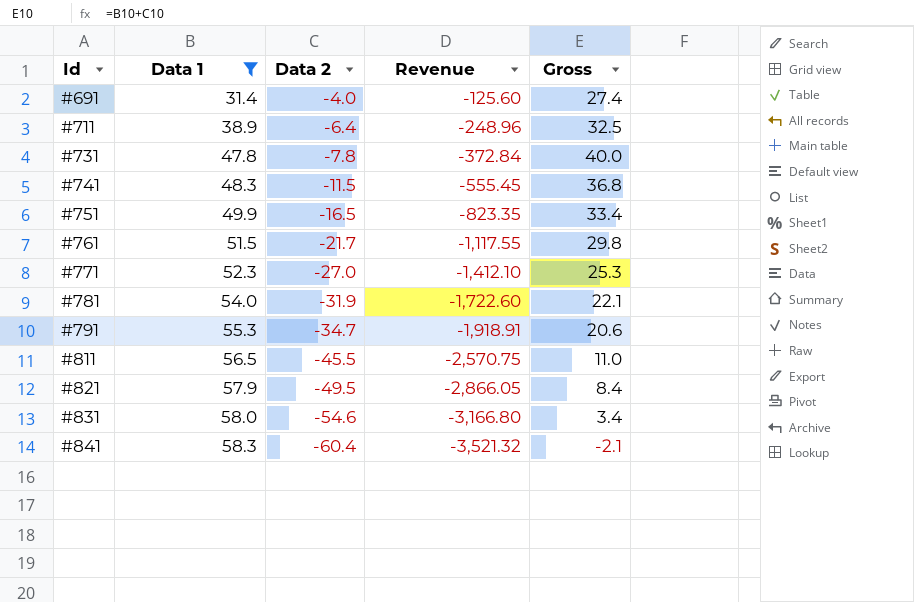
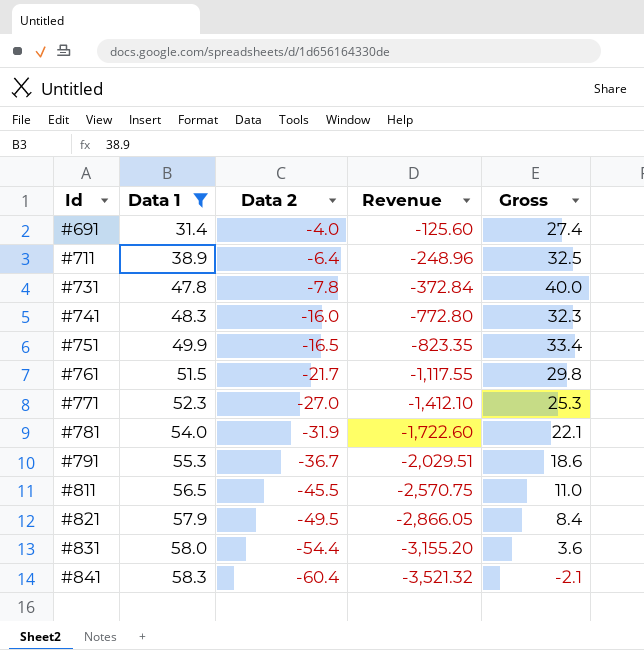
#741 | Data 2: -11.5 -> -16.0
#741 | Revenue: -555.45 -> -772.80
#741 | Gross: 36.8 -> 32.3
#791 | Data 2: -34.7 -> -36.7
#791 | Revenue: -1,918.91 -> -2,029.51
#791 | Gross: 20.6 -> 18.6
#831 | Data 2: -54.6 -> -54.4
#831 | Revenue: -3,166.80 -> -3,155.20
#831 | Gross: 3.4 -> 3.6

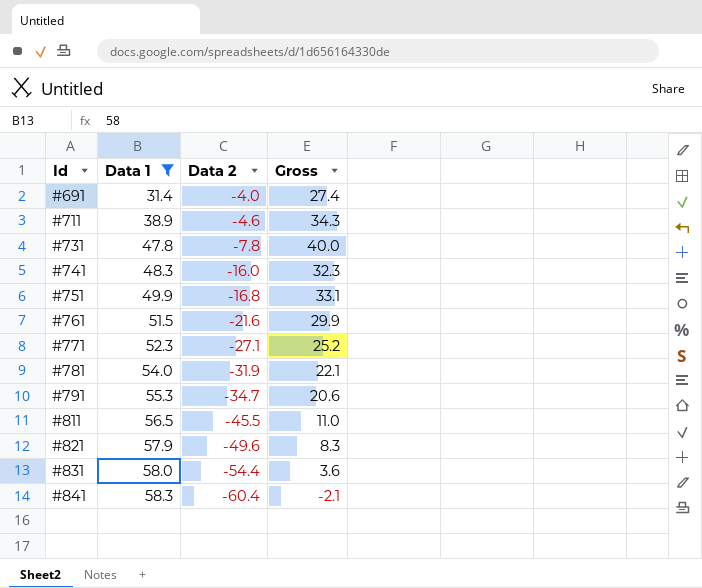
column Revenue | formula: [Data 1] * [Data 2] -> none
#711 | Data 2: -6.4 -> -4.6
#711 | Gross: 32.5 -> 34.3
#751 | Data 2: -16.5 -> -16.8
#751 | Gross: 33.4 -> 33.1
#761 | Data 2: -21.7 -> -21.6
#761 | Gross: 29.8 -> 29.9
#771 | Data 2: -27.0 -> -27.1
#771 | Gross: 25.3 -> 25.2
#791 | Data 2: -36.7 -> -34.7
#791 | Gross: 18.6 -> 20.6
#821 | Data 2: -49.5 -> -49.6
#821 | Gross: 8.4 -> 8.3

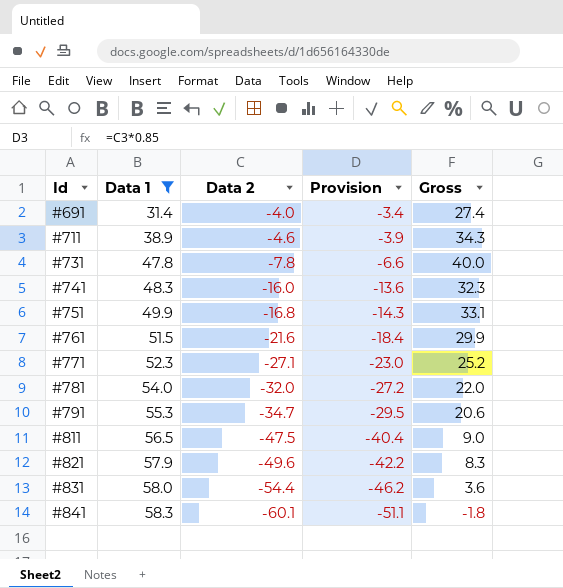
column Provision | formula: none -> [Data 2] * 0.85
#781 | Data 2: -31.9 -> -32.0
#781 | Gross: 22.1 -> 22.0
#811 | Data 2: -45.5 -> -47.5
#811 | Gross: 11.0 -> 9.0
#841 | Data 2: -60.4 -> -60.1
#841 | Gross: -2.1 -> -1.8

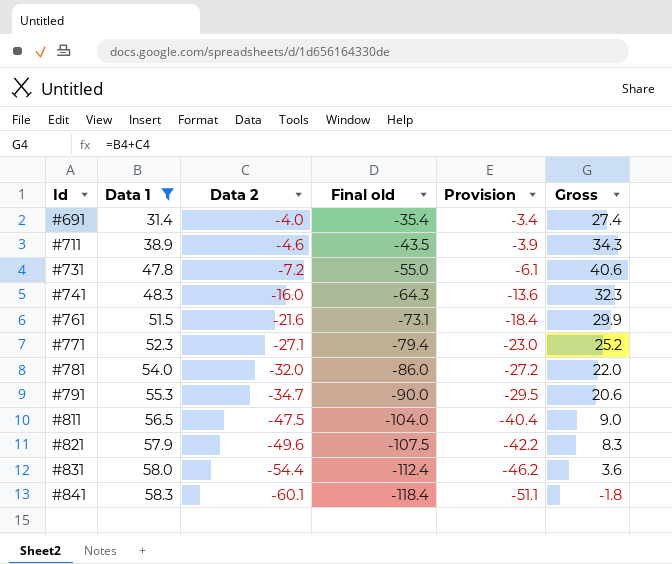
column Final old | formula: none -> [Data 2] - [Data 1]
row #751: 49.9 | -16.8 | -14.3 | 33.1 -> none
#731 | Data 2: -7.8 -> -7.2
#731 | Provision: -6.6 -> -6.1
#731 | Gross: 40.0 -> 40.6

